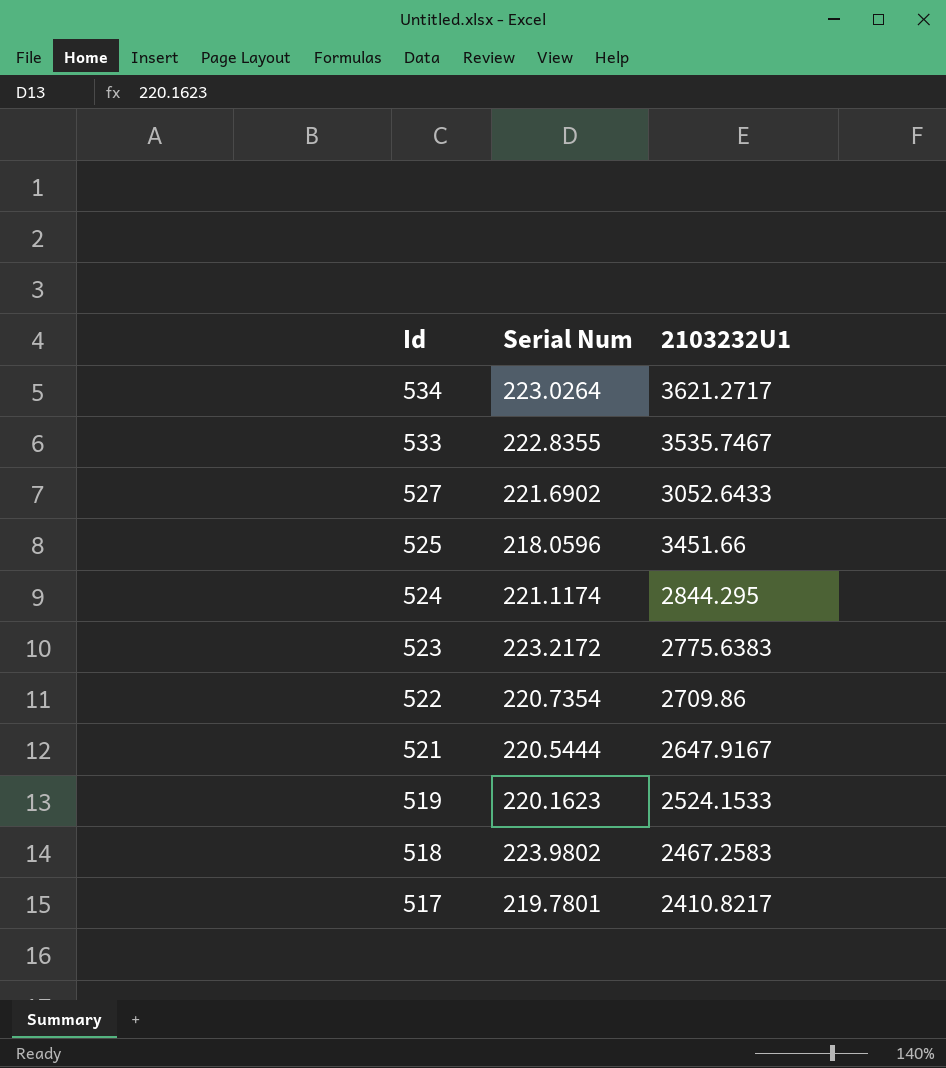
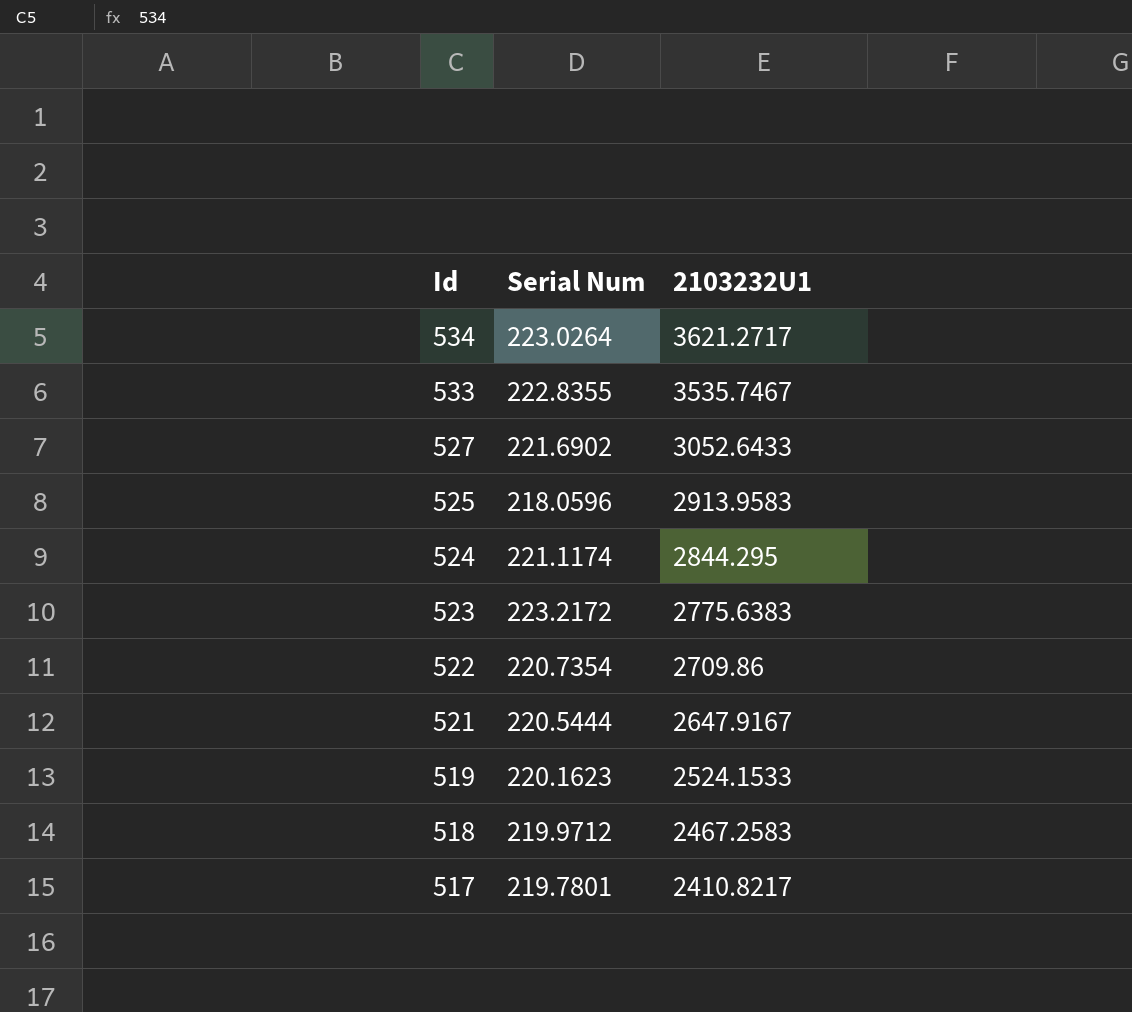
525 | 2103232U1: 3451.66 -> 2913.9583
518 | Serial Num: 223.9802 -> 219.9712

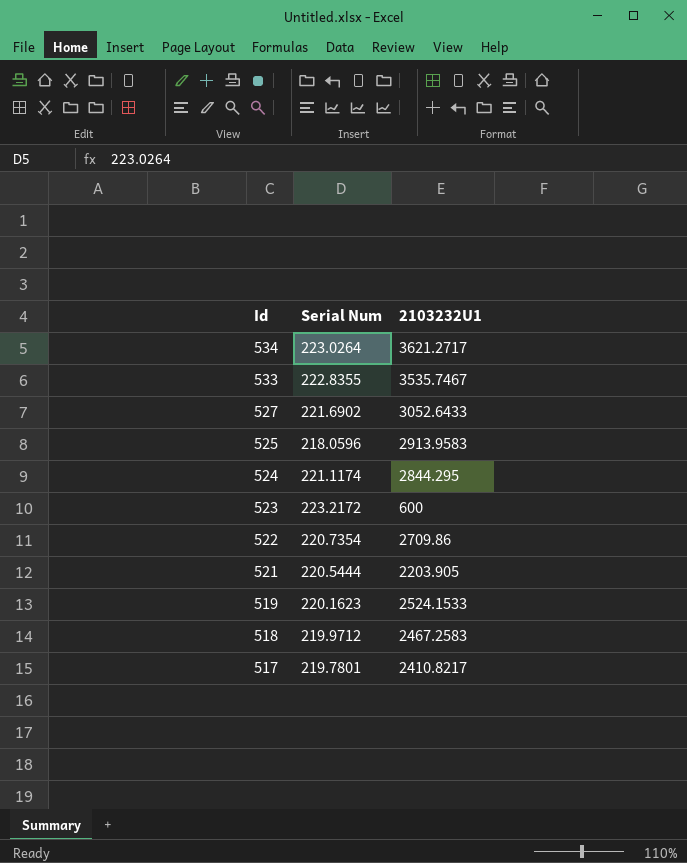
523 | 2103232U1: 2775.6383 -> 600
521 | 2103232U1: 2647.9167 -> 2203.905

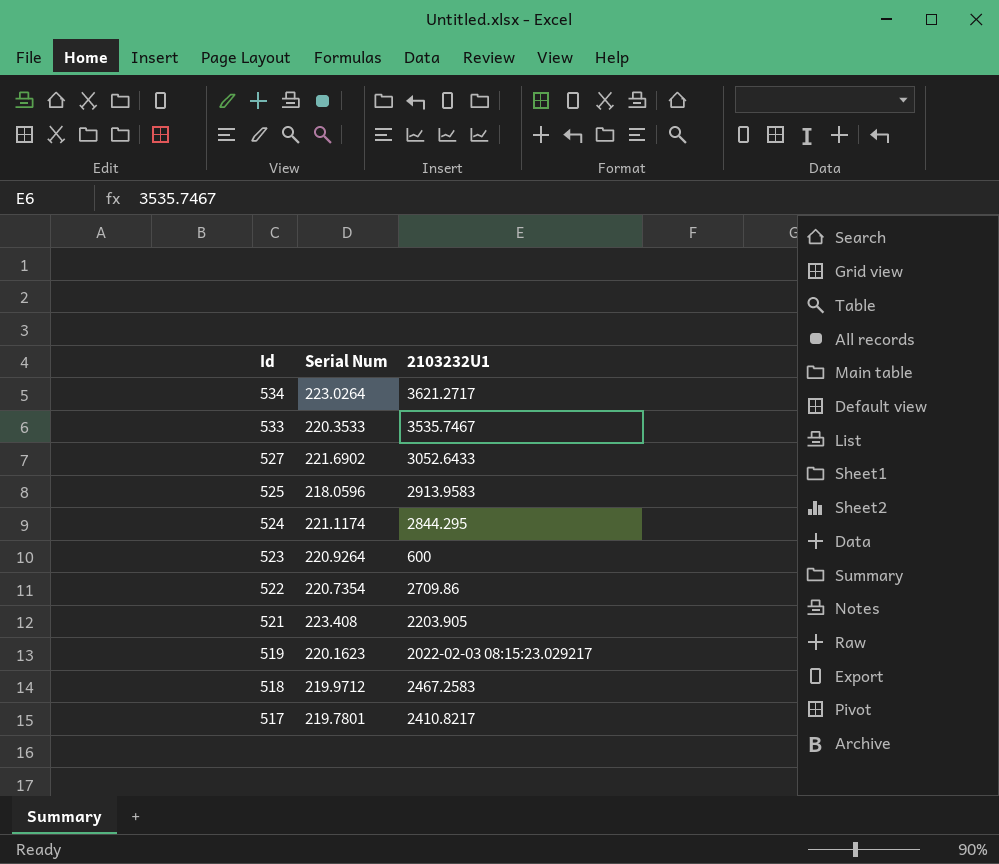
533 | Serial Num: 222.8355 -> 220.3533
523 | Serial Num: 223.2172 -> 220.9264
521 | Serial Num: 220.5444 -> 223.408
519 | 2103232U1: 2524.1533 -> 2022-02-03 08:15:23.029217

